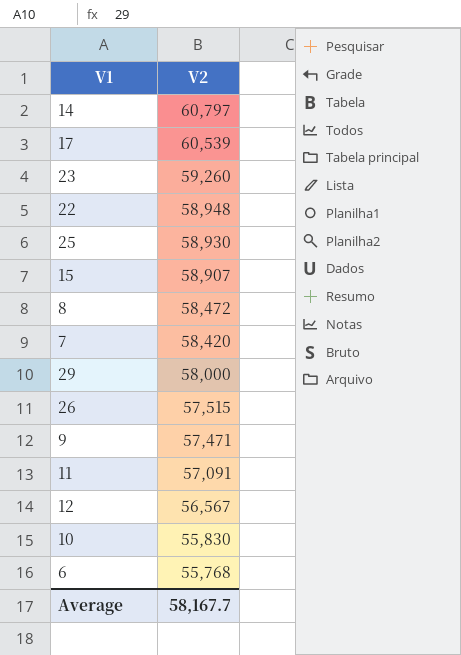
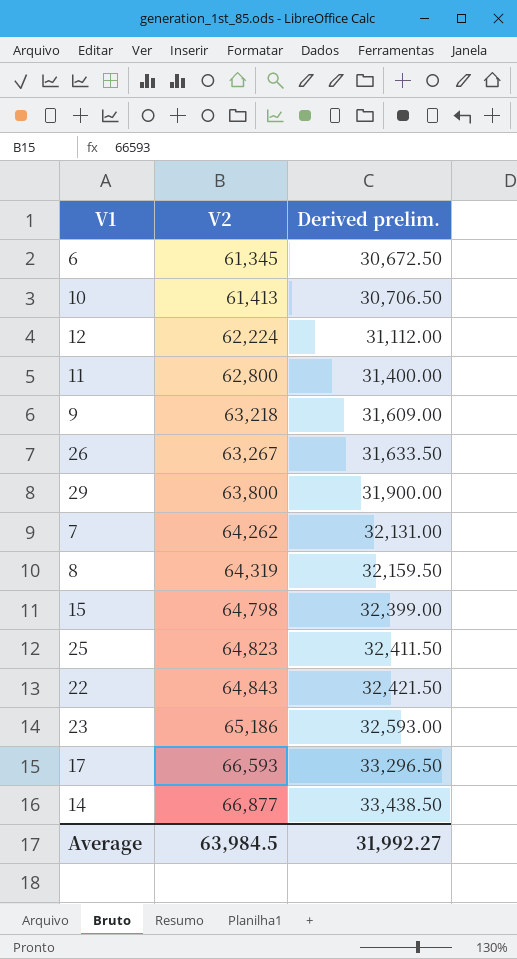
row order: V2 descending -> V2 ascending
column Derived prelim. | formula: none -> [V2] * 0.5
6 | V2: 55,768 -> 61,345
10 | V2: 55,830 -> 61,413
12 | V2: 56,567 -> 62,224
11 | V2: 57,091 -> 62,800
9 | V2: 57,471 -> 63,218
26 | V2: 57,515 -> 63,267
29 | V2: 58,000 -> 63,800
7 | V2: 58,420 -> 64,262
8 | V2: 58,472 -> 64,319
15 | V2: 58,907 -> 64,798
25 | V2: 58,930 -> 64,823
22 | V2: 58,948 -> 64,843
23 | V2: 59,260 -> 65,186
17 | V2: 60,539 -> 66,593
14 | V2: 60,797 -> 66,877
Average | V2: 58,167.7 -> 63,984.5

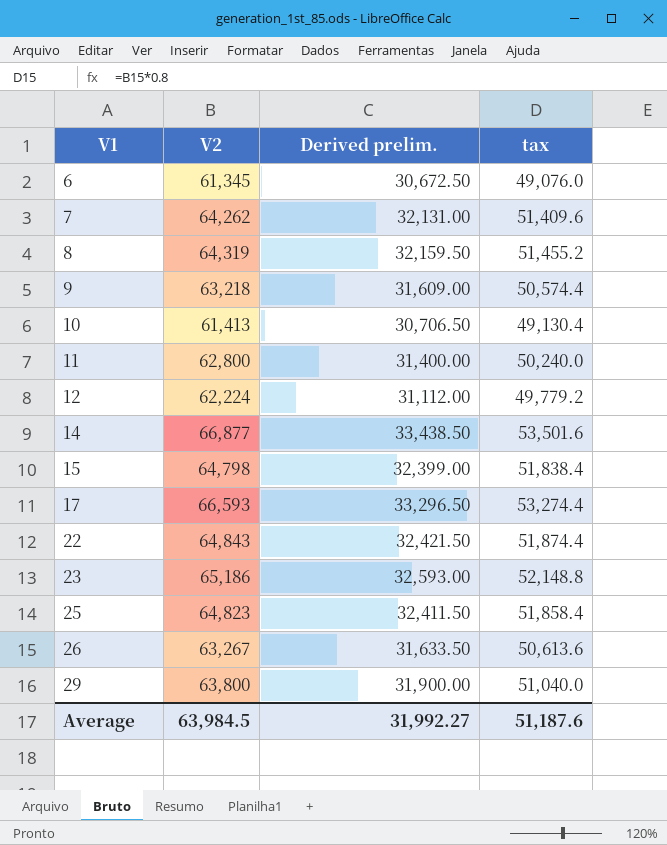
row order: V2 ascending -> V1 ascending
column tax | formula: none -> [V2] * 0.8

